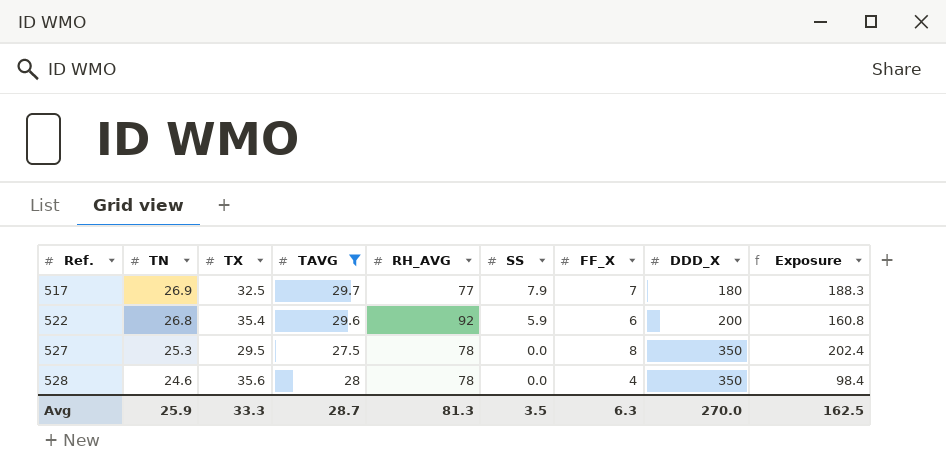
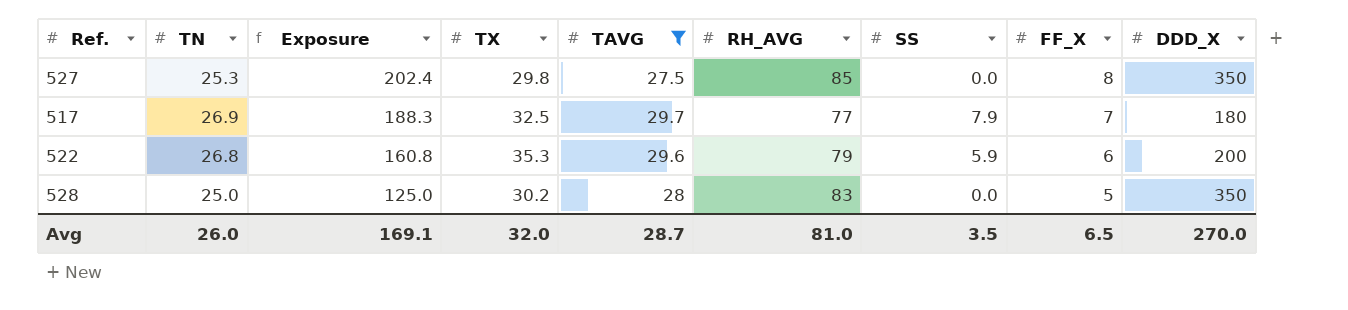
row order: Ref. ascending -> Exposure descending
column Exposure | position: 9 -> 3
527 | TX: 29.5 -> 29.8
527 | RH_AVG: 78 -> 85
522 | TX: 35.4 -> 35.3
522 | RH_AVG: 92 -> 79
528 | TN: 24.6 -> 25.0
528 | Exposure: 98.4 -> 125.0
528 | TX: 35.6 -> 30.2
528 | RH_AVG: 78 -> 83
528 | FF_X: 4 -> 5
Avg | TN: 25.9 -> 26.0
Avg | Exposure: 162.5 -> 169.1
Avg | TX: 33.3 -> 32.0
Avg | RH_AVG: 81.3 -> 81.0
Avg | FF_X: 6.3 -> 6.5

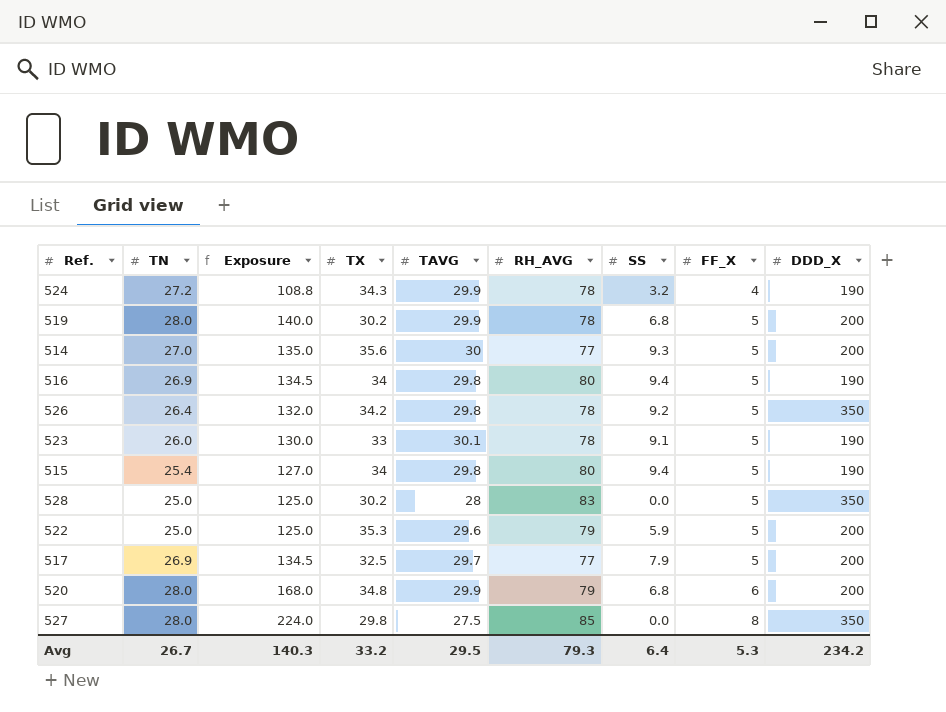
filter: TAVG <= 29.7 -> none
row order: Exposure descending -> FF_X ascending
522 | TN: 26.8 -> 25.0
522 | Exposure: 160.8 -> 125.0
522 | FF_X: 6 -> 5
517 | Exposure: 188.3 -> 134.5
517 | FF_X: 7 -> 5
517 | DDD_X: 180 -> 200
527 | TN: 25.3 -> 28.0
527 | Exposure: 202.4 -> 224.0
Avg | TN: 26.0 -> 26.7
Avg | Exposure: 169.1 -> 140.3
Avg | TX: 32.0 -> 33.2
Avg | TAVG: 28.7 -> 29.5
Avg | RH_AVG: 81.0 -> 79.3
Avg | SS: 3.5 -> 6.4
Avg | FF_X: 6.5 -> 5.3
Avg | DDD_X: 270.0 -> 234.2

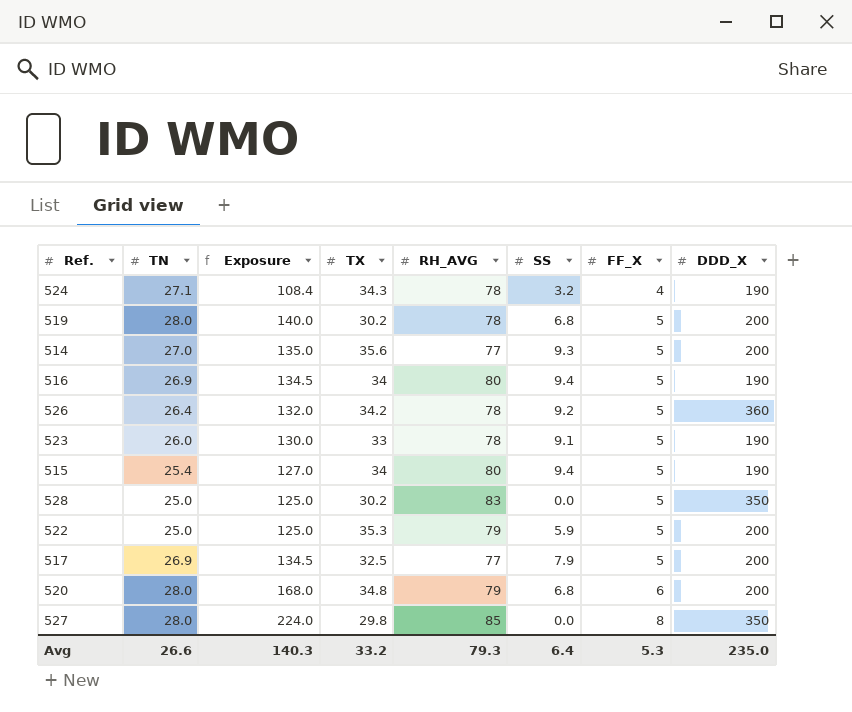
column TAVG | position: 5 -> none
524 | TN: 27.2 -> 27.1
524 | Exposure: 108.8 -> 108.4
526 | DDD_X: 350 -> 360
Avg | TN: 26.7 -> 26.6
Avg | DDD_X: 234.2 -> 235.0

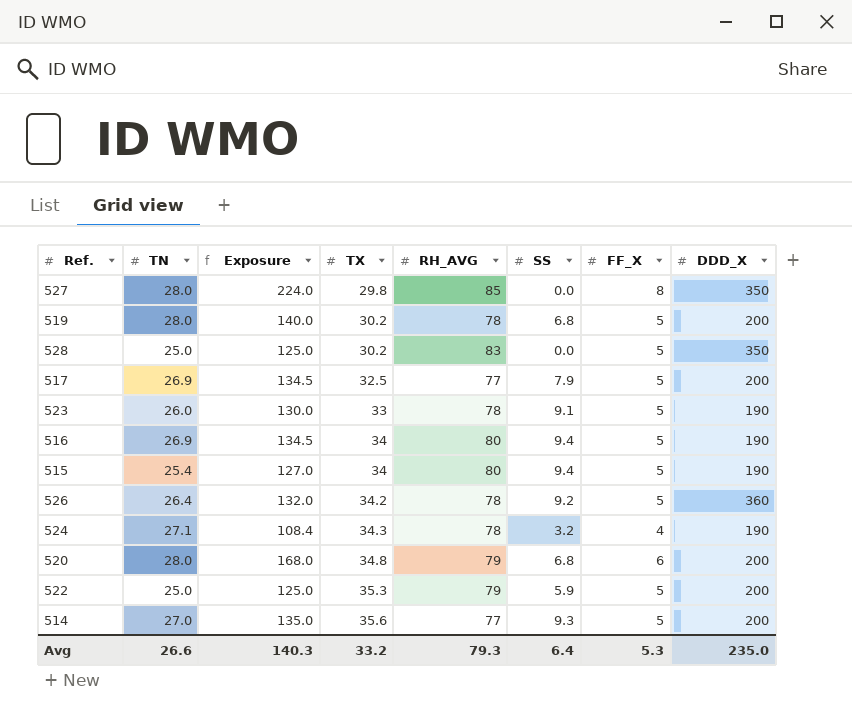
row order: FF_X ascending -> TX ascending

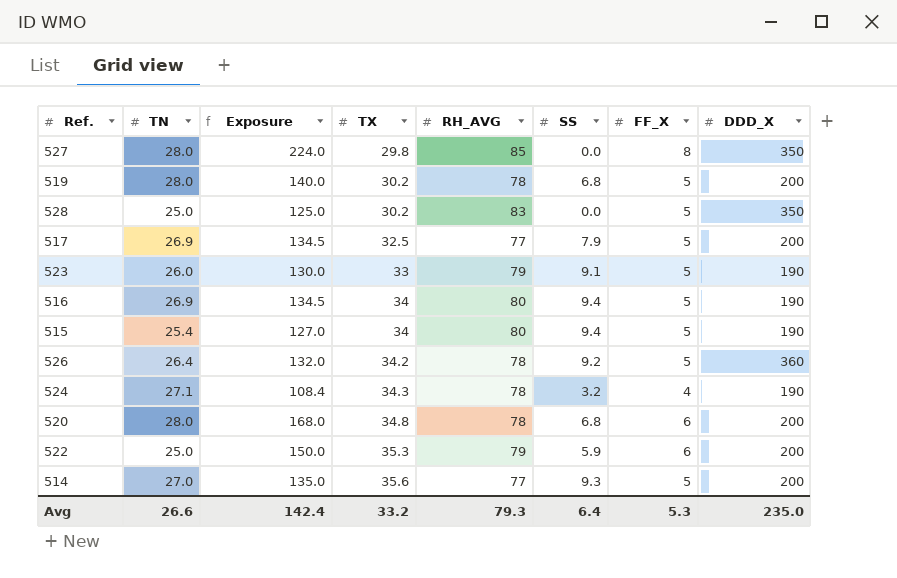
523 | RH_AVG: 78 -> 79
520 | RH_AVG: 79 -> 78
522 | Exposure: 125.0 -> 150.0
522 | FF_X: 5 -> 6
Avg | Exposure: 140.3 -> 142.4

